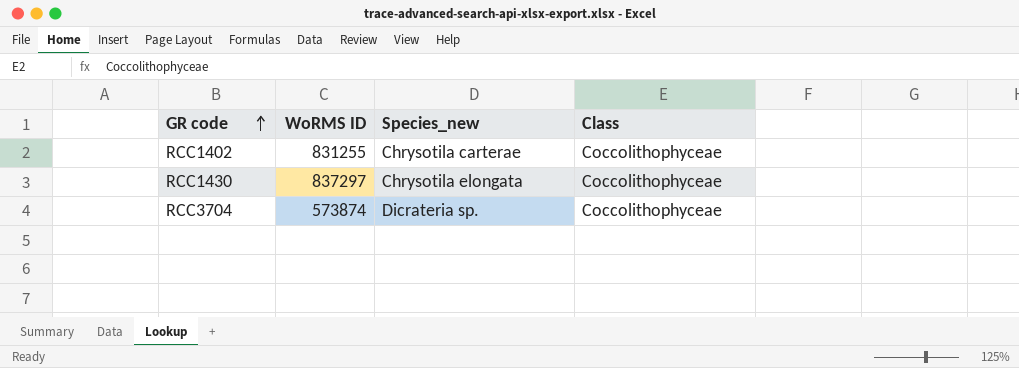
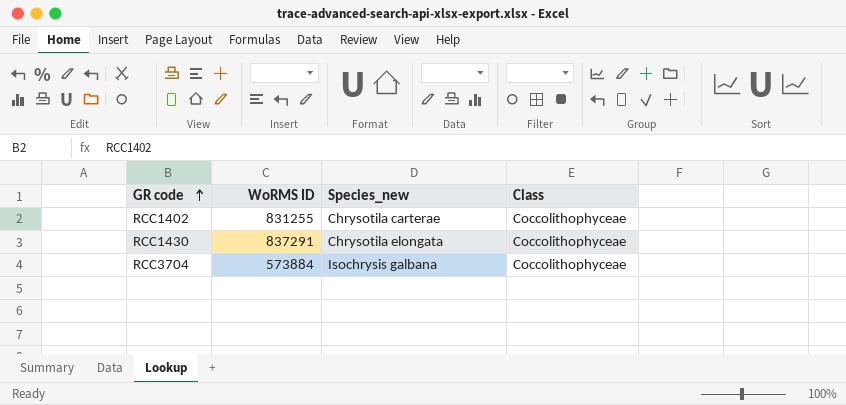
RCC1430 | WoRMS ID: 837297 -> 837291
RCC3704 | WoRMS ID: 573874 -> 573884
RCC3704 | Species_new: Dicrateria sp. -> Isochrysis galbana

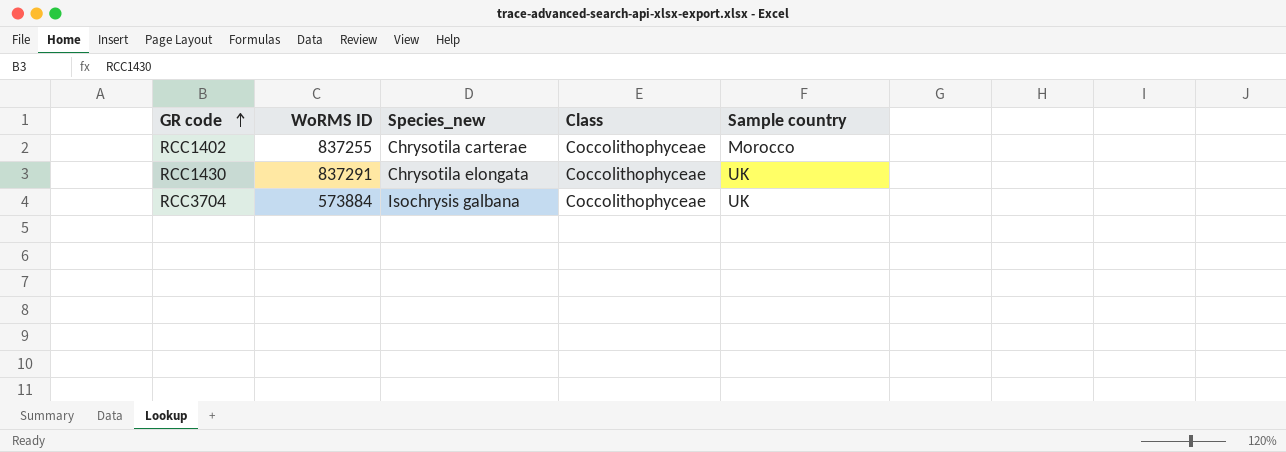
column Sample country | position: none -> 5
RCC1402 | WoRMS ID: 831255 -> 837255

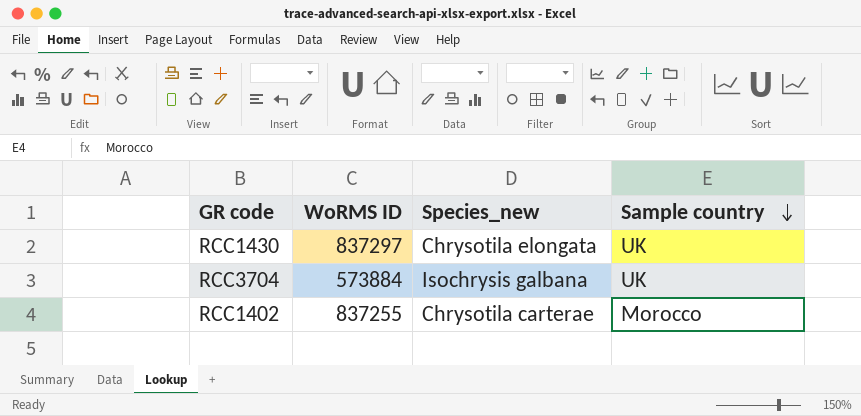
row order: GR code ascending -> Sample country descending
column Class | position: 4 -> none
RCC1430 | WoRMS ID: 837291 -> 837297

